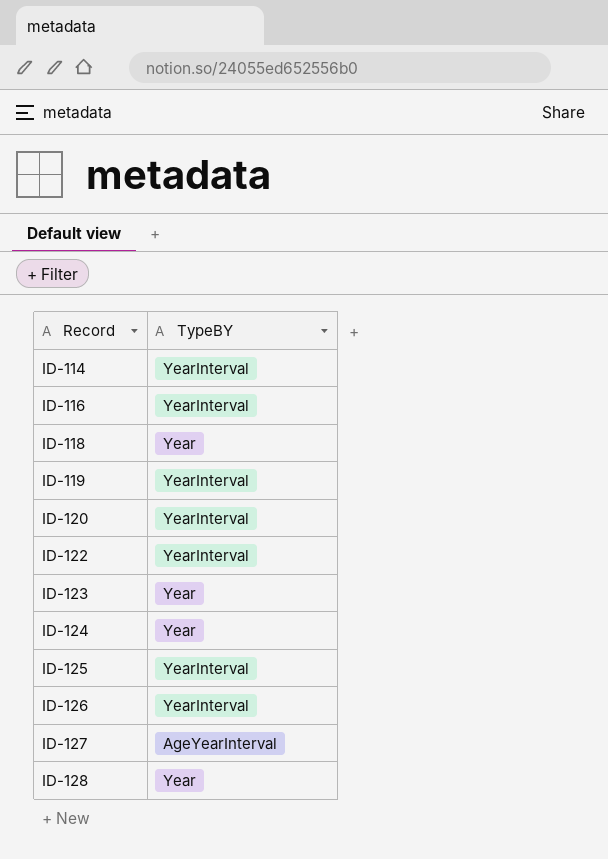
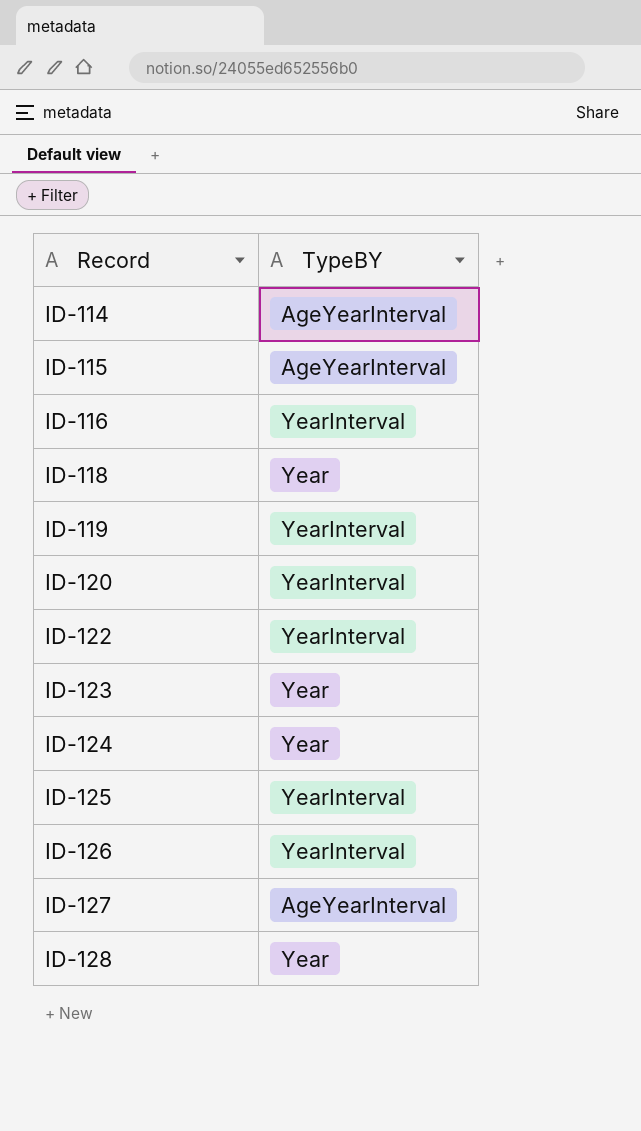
ID-114 | TypeBY: YearInterval -> AgeYearInterval
row ID-115: none -> AgeYearInterval

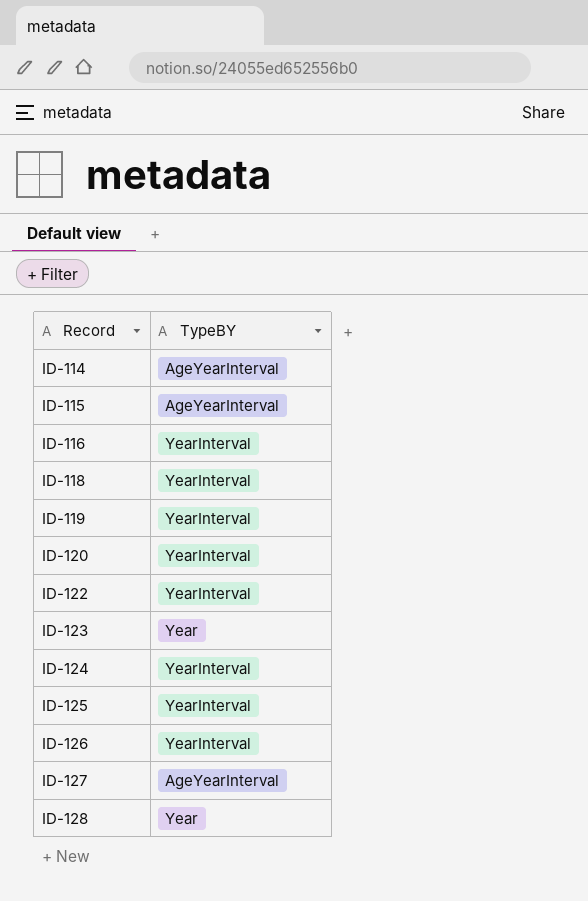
ID-118 | TypeBY: Year -> YearInterval
ID-124 | TypeBY: Year -> YearInterval

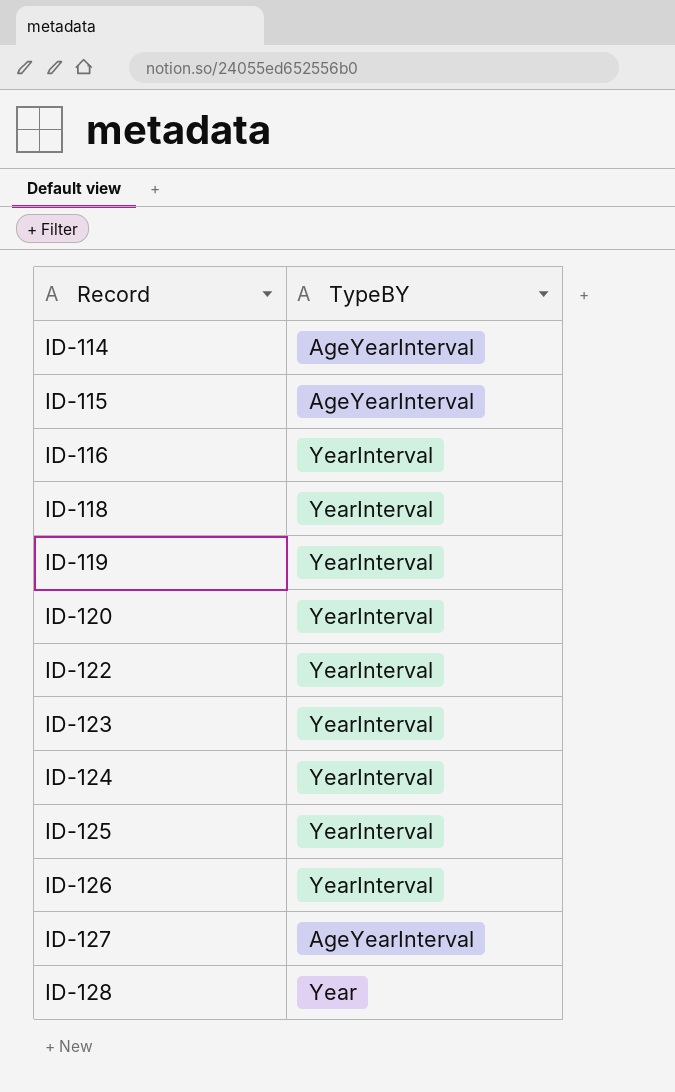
ID-123 | TypeBY: Year -> YearInterval

